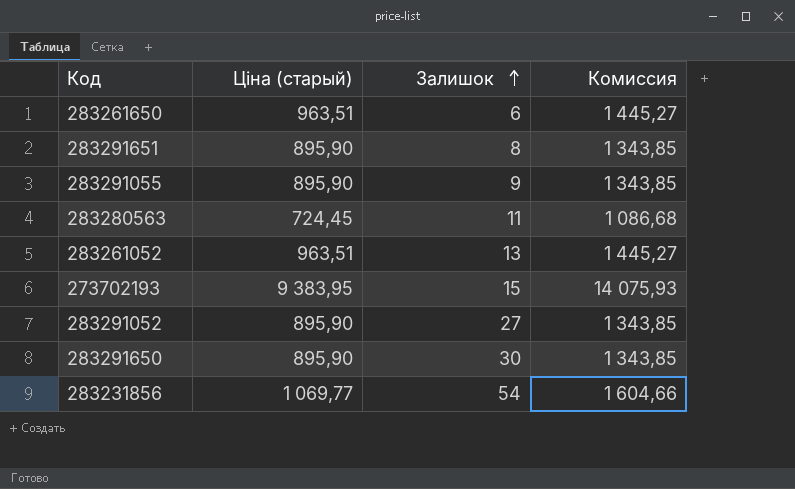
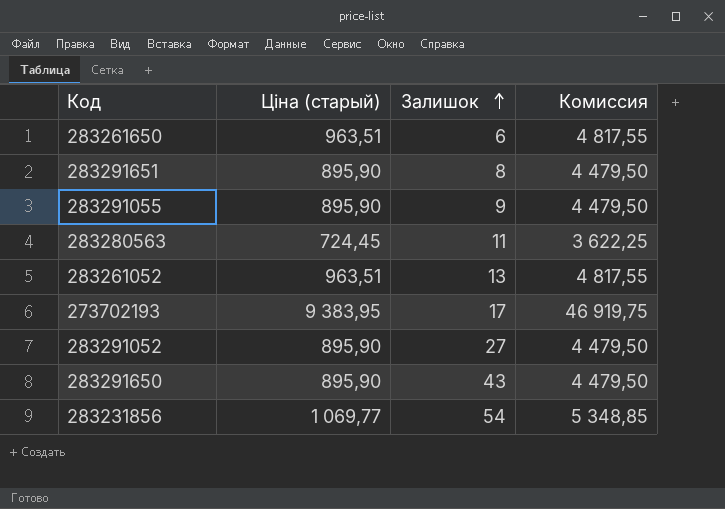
column Комиссия | formula: [Ціна (старый)] * 1,5 -> [Ціна (старый)] * 5
273702193 | Залишок: 15 -> 17
283291650 | Залишок: 30 -> 43

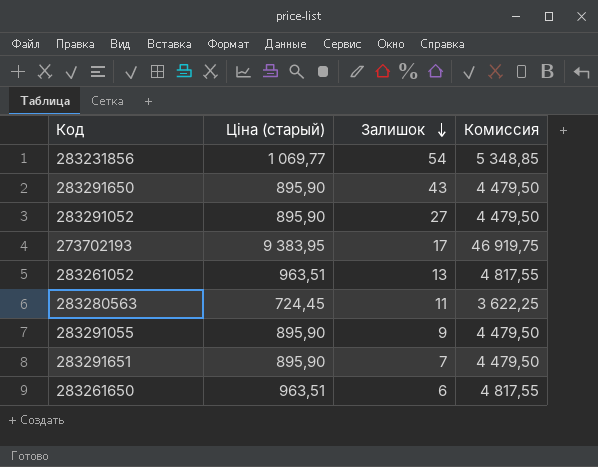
row order: Залишок ascending -> Залишок descending
283291651 | Залишок: 8 -> 7

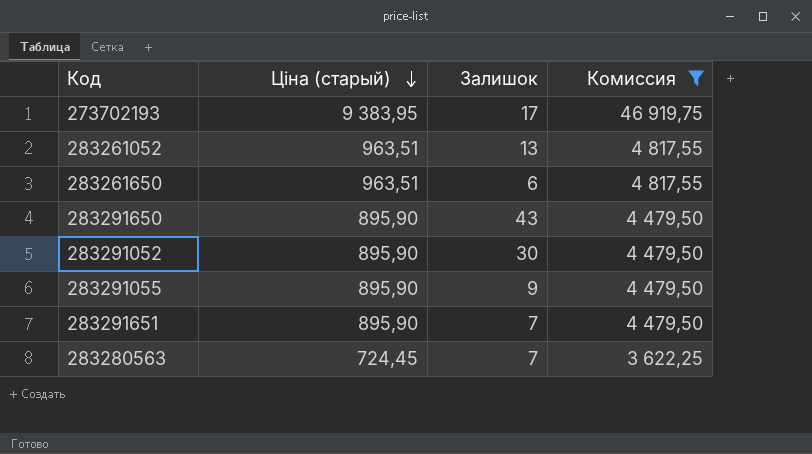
filter: none -> Комиссия != 5 348,85
row order: Залишок descending -> Ціна (старый) descending
283291052 | Залишок: 27 -> 30
283280563 | Залишок: 11 -> 7

